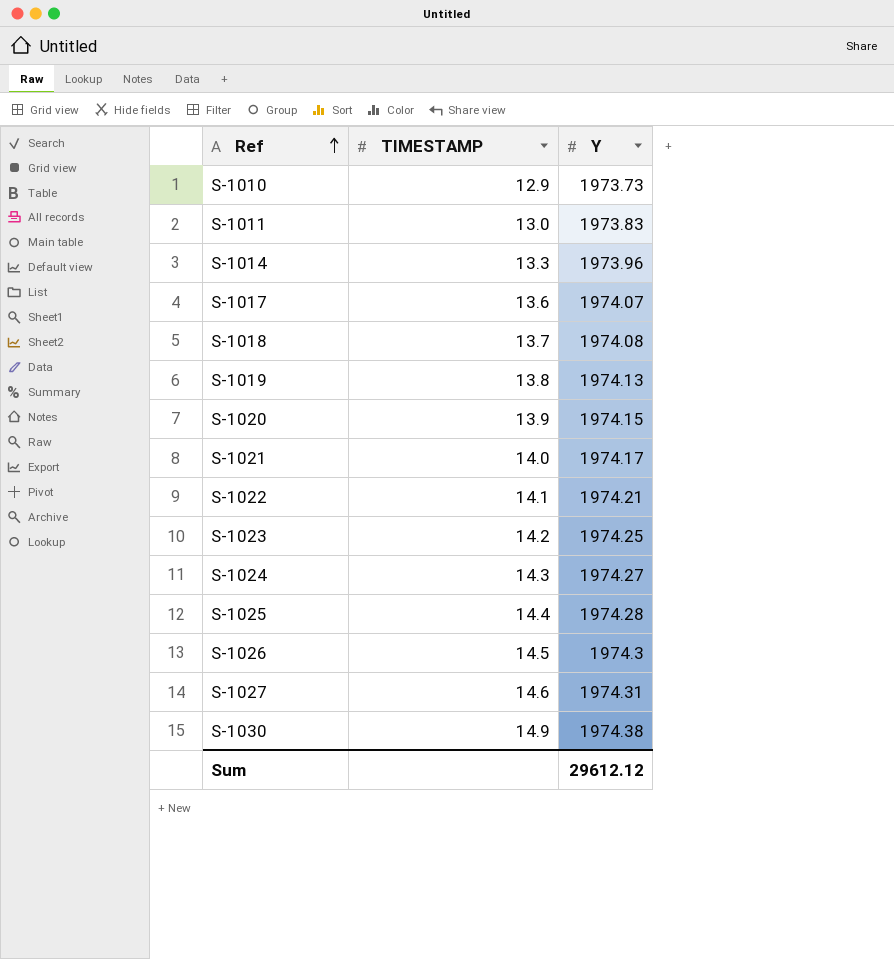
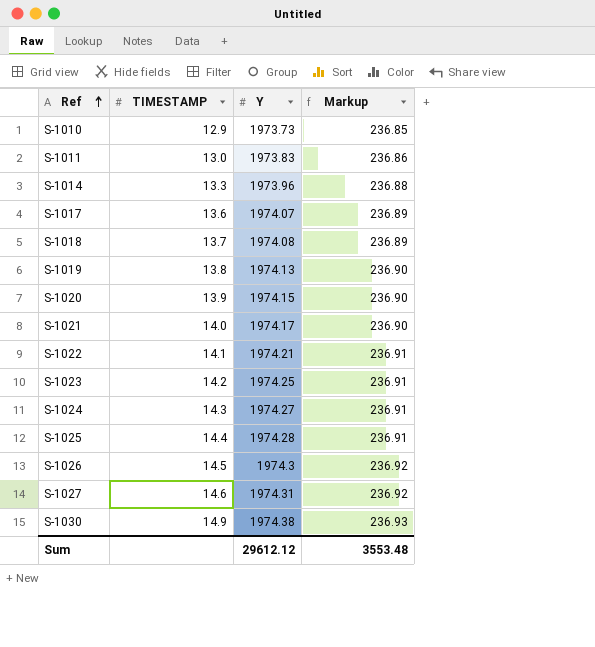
column Markup | formula: none -> [Y] * 0.12

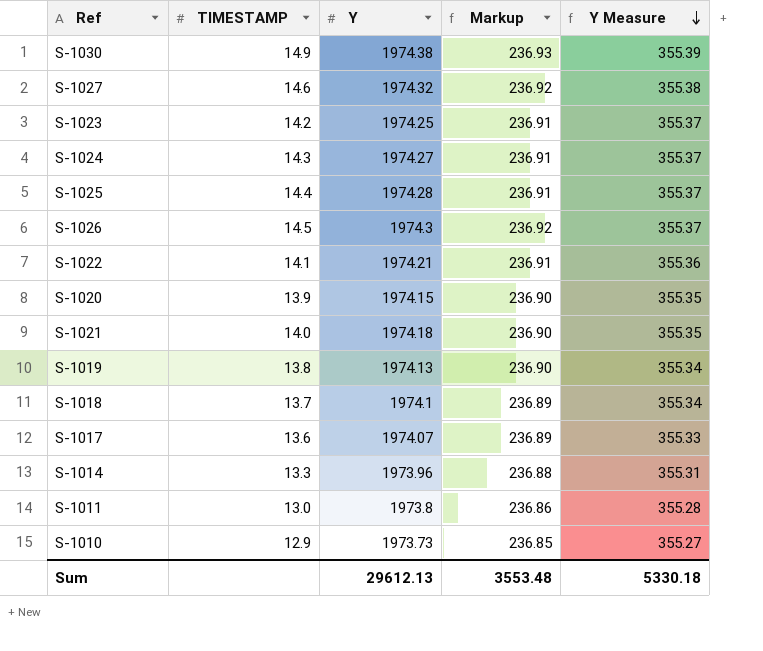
row order: Ref ascending -> Y Measure descending
column Y Measure | formula: none -> [Y] * 0.18
S-1027 | Y: 1974.31 -> 1974.32
S-1021 | Y: 1974.17 -> 1974.18
S-1018 | Y: 1974.08 -> 1974.1
S-1011 | Y: 1973.83 -> 1973.8
Sum | Y: 29612.12 -> 29612.13

